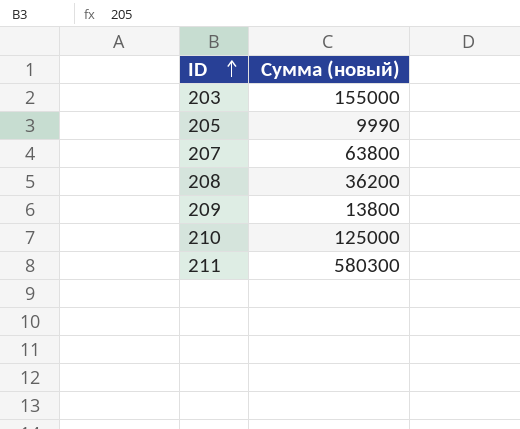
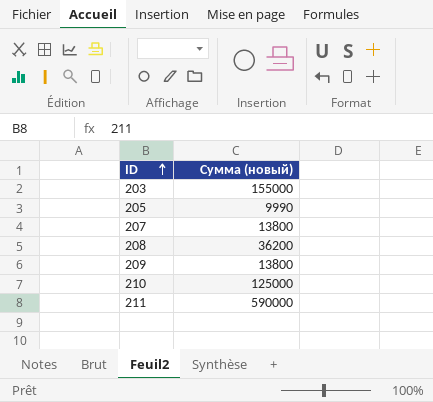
207 | Сумма (новый): 63800 -> 13800
211 | Сумма (новый): 580300 -> 590000

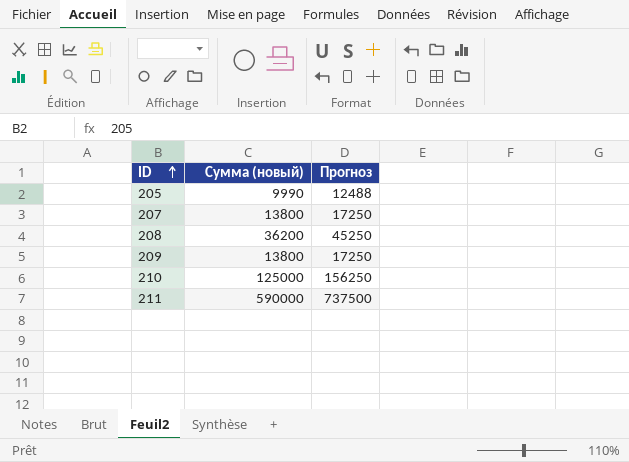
column Прогноз | formula: none -> [Сумма (новый)] * 1,25
row 203: 155000 -> none

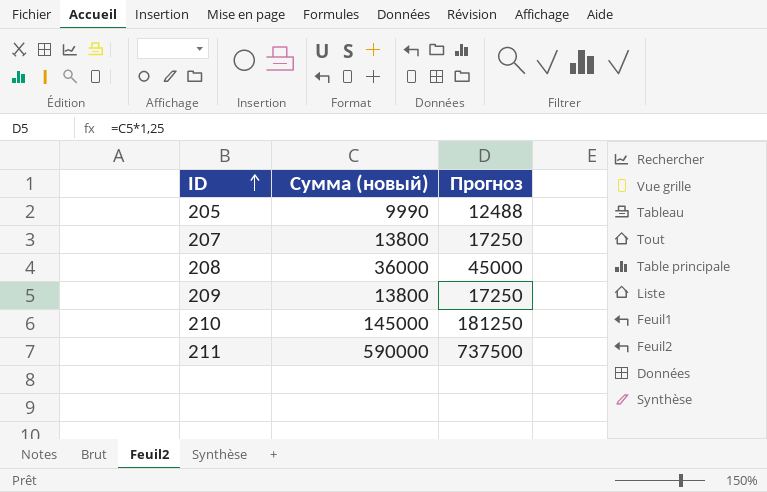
208 | Сумма (новый): 36200 -> 36000
208 | Прогноз: 45250 -> 45000
210 | Сумма (новый): 125000 -> 145000
210 | Прогноз: 156250 -> 181250

